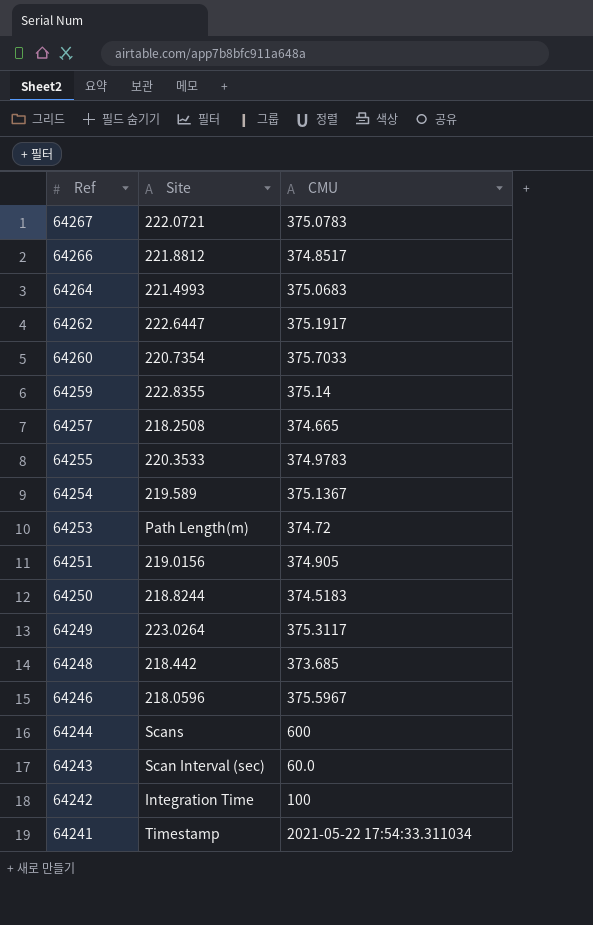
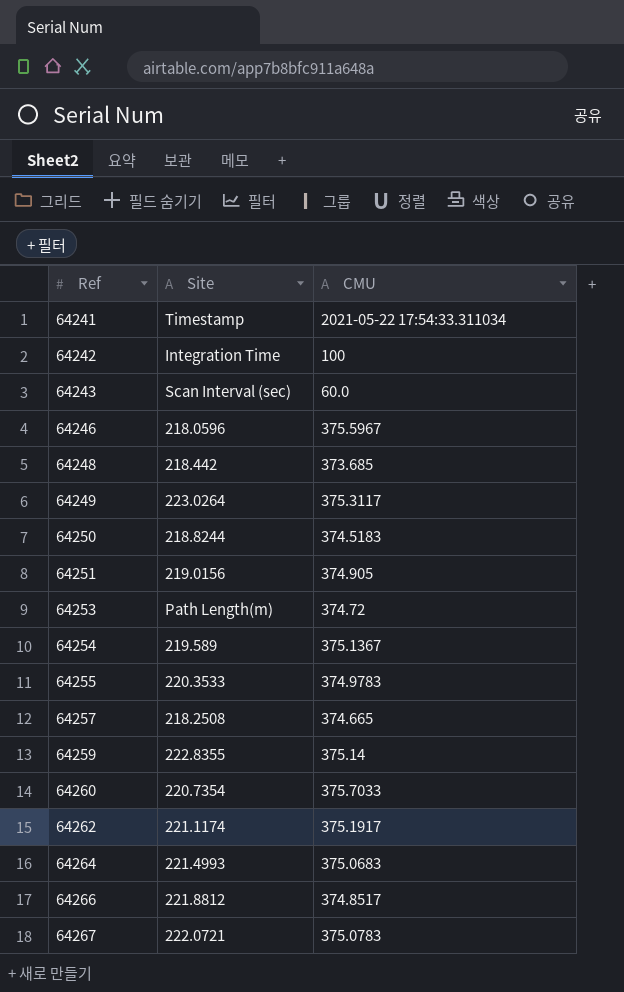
row order: Ref descending -> Ref ascending
row 64244: Scans | 600 -> none
64262 | Site: 222.6447 -> 221.1174

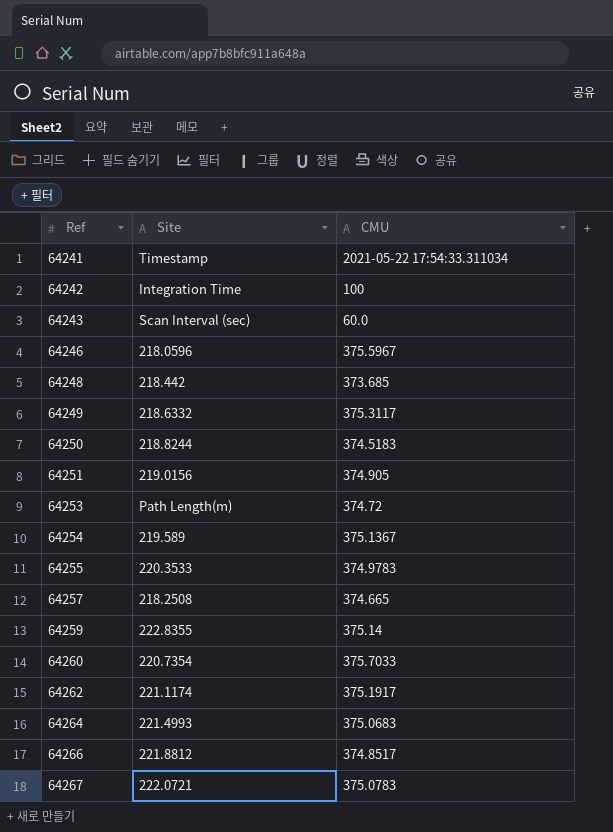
64249 | Site: 223.0264 -> 218.6332

